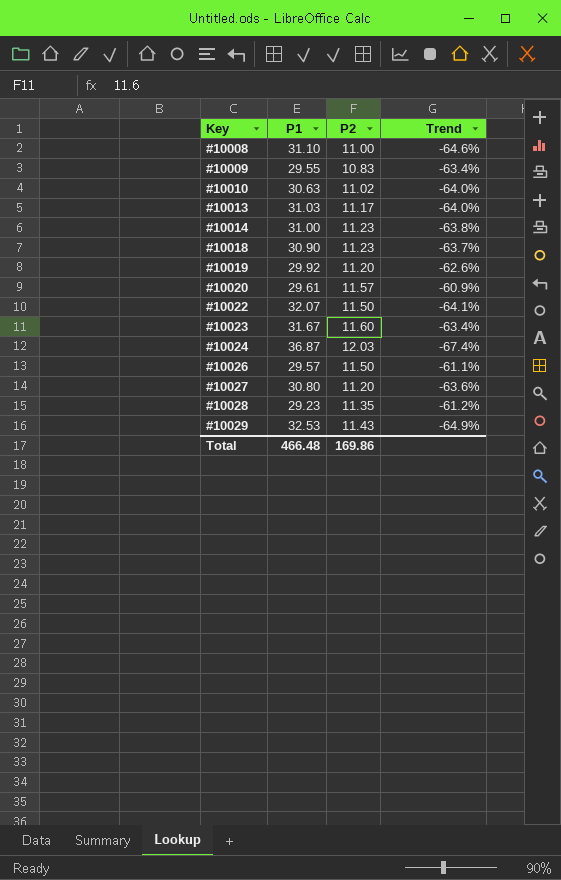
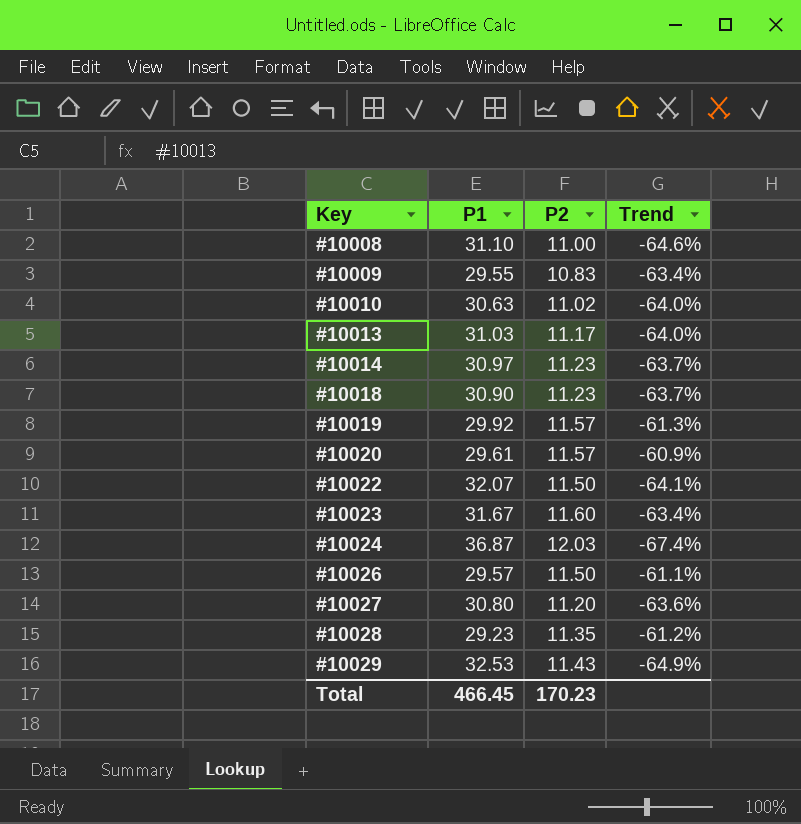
#10014 | P1: 31.00 -> 30.97
#10014 | Trend: -63.8% -> -63.7%
#10019 | P2: 11.20 -> 11.57
#10019 | Trend: -62.6% -> -61.3%
Total | P1: 466.48 -> 466.45
Total | P2: 169.86 -> 170.23

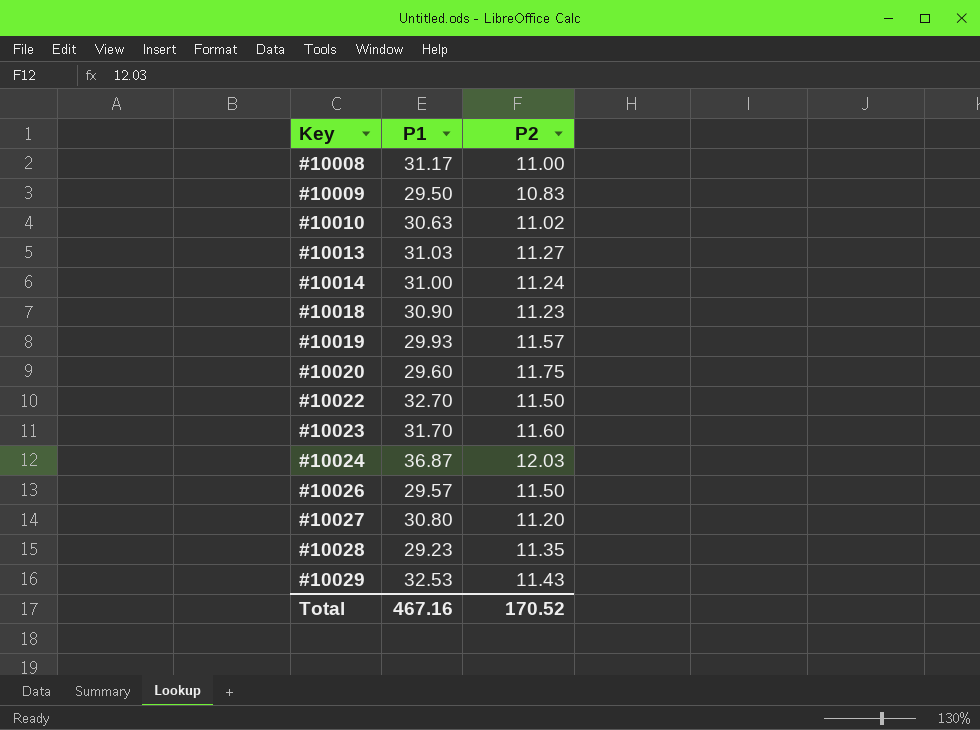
column Trend | formula: ([P2] - [P1]) / [P1] -> none
#10008 | P1: 31.10 -> 31.17
#10009 | P1: 29.55 -> 29.50
#10013 | P2: 11.17 -> 11.27
#10014 | P1: 30.97 -> 31.00
#10014 | P2: 11.23 -> 11.24
#10019 | P1: 29.92 -> 29.93
#10020 | P1: 29.61 -> 29.60
#10020 | P2: 11.57 -> 11.75
#10022 | P1: 32.07 -> 32.70
#10023 | P1: 31.67 -> 31.70
Total | P1: 466.45 -> 467.16
Total | P2: 170.23 -> 170.52

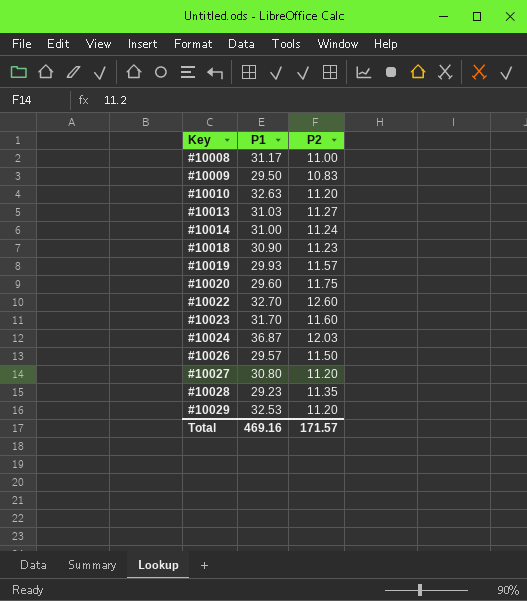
#10010 | P1: 30.63 -> 32.63
#10010 | P2: 11.02 -> 11.20
#10022 | P2: 11.50 -> 12.60
#10029 | P2: 11.43 -> 11.20
Total | P1: 467.16 -> 469.16
Total | P2: 170.52 -> 171.57

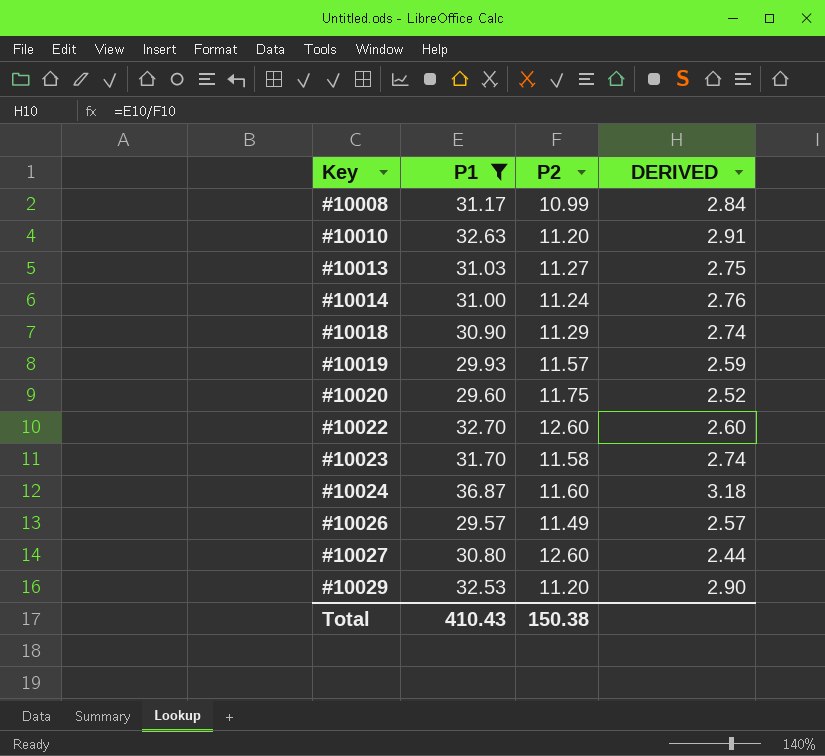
filter: none -> P1 >= 29.57
column DERIVED | formula: none -> [P1] / [P2]
#10008 | P2: 11.00 -> 10.99
#10018 | P2: 11.23 -> 11.29
#10023 | P2: 11.60 -> 11.58
#10024 | P2: 12.03 -> 11.60
#10026 | P2: 11.50 -> 11.49
#10027 | P2: 11.20 -> 12.60
Total | P1: 469.16 -> 410.43
Total | P2: 171.57 -> 150.38

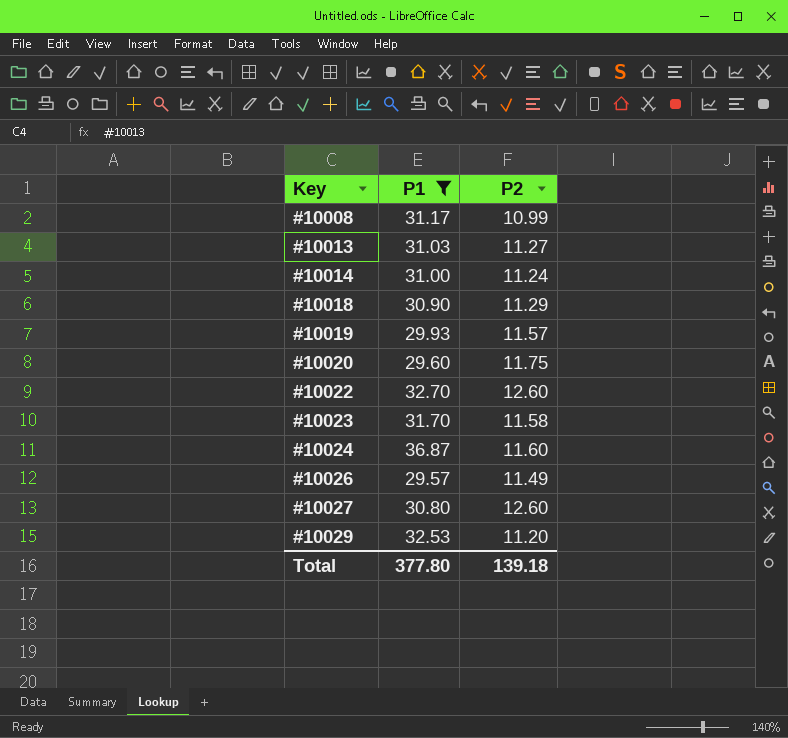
column DERIVED | formula: [P1] / [P2] -> none
row #10010: 32.63 | 11.20 | 2.91 -> none
Total | P1: 410.43 -> 377.80
Total | P2: 150.38 -> 139.18

